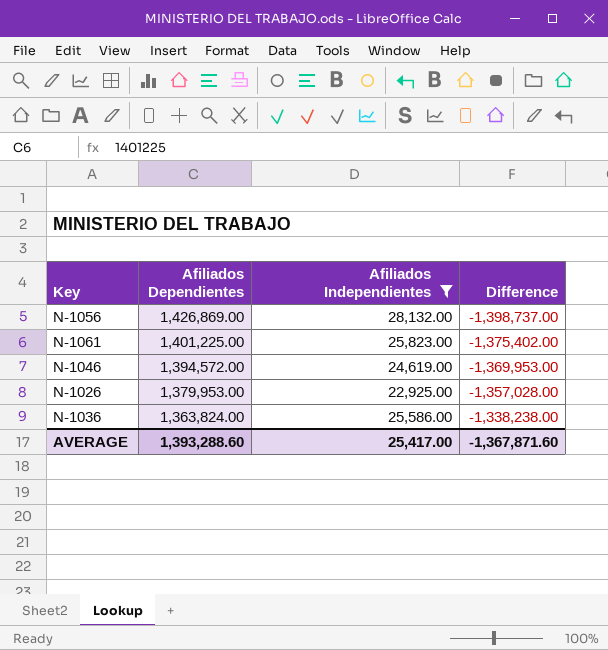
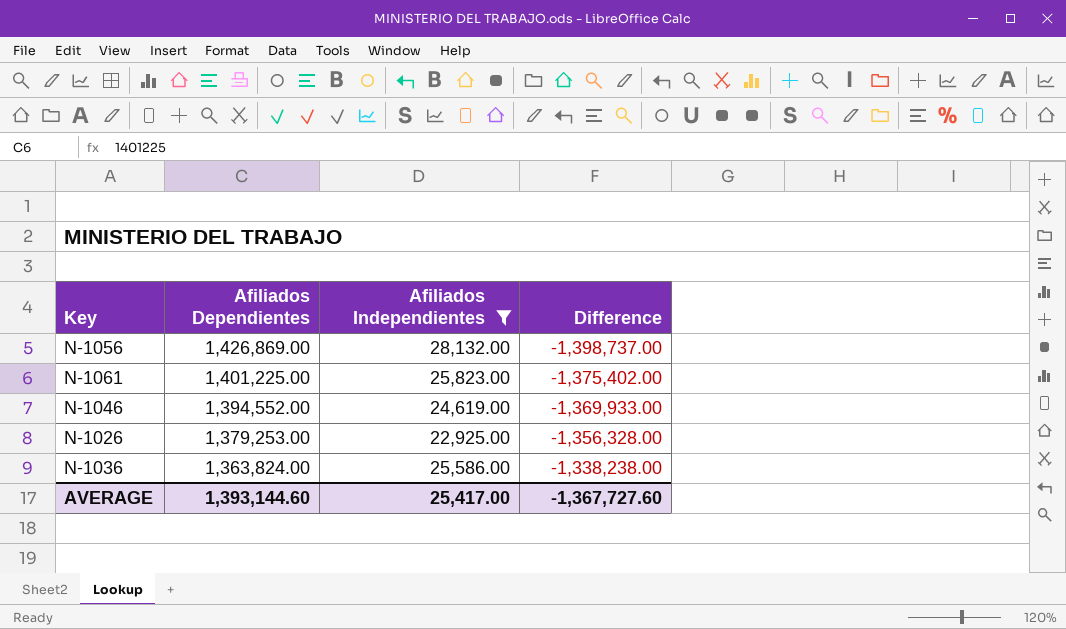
N-1046 | Afiliados Dependientes: 1,394,572.00 -> 1,394,552.00
N-1046 | Difference: -1,369,953.00 -> -1,369,933.00
N-1026 | Afiliados Dependientes: 1,379,953.00 -> 1,379,253.00
N-1026 | Difference: -1,357,028.00 -> -1,356,328.00
AVERAGE | Afiliados Dependientes: 1,393,288.60 -> 1,393,144.60
AVERAGE | Difference: -1,367,871.60 -> -1,367,727.60

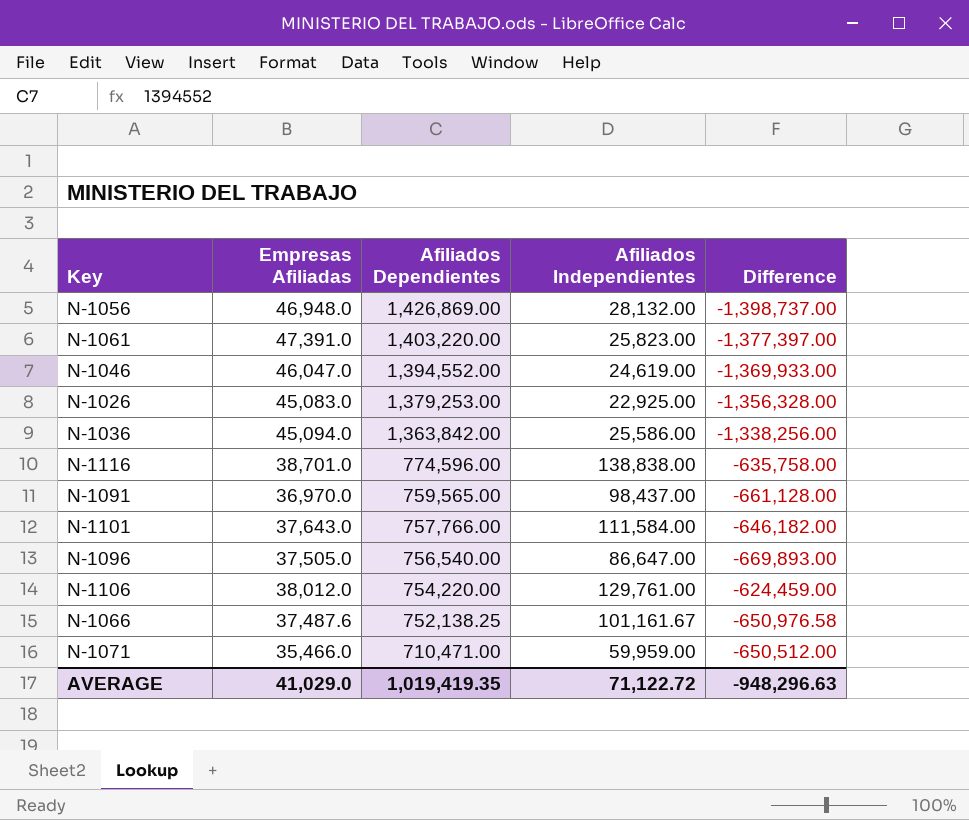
filter: Afiliados Independientes <= 28,132.00 -> none
column Empresas Afiliadas | position: none -> 2
N-1061 | Afiliados Dependientes: 1,401,225.00 -> 1,403,220.00
N-1061 | Difference: -1,375,402.00 -> -1,377,397.00
N-1036 | Afiliados Dependientes: 1,363,824.00 -> 1,363,842.00
N-1036 | Difference: -1,338,238.00 -> -1,338,256.00
AVERAGE | Afiliados Dependientes: 1,393,144.60 -> 1,019,419.35
AVERAGE | Afiliados Independientes: 25,417.00 -> 71,122.72
AVERAGE | Difference: -1,367,727.60 -> -948,296.63

